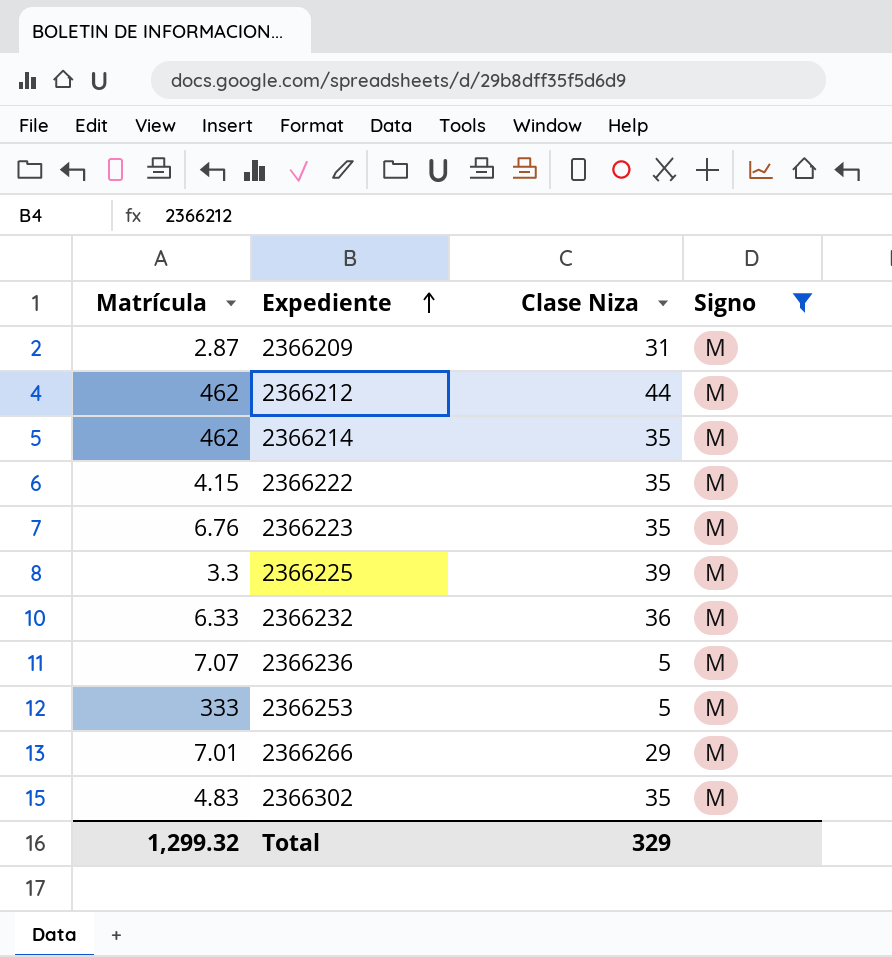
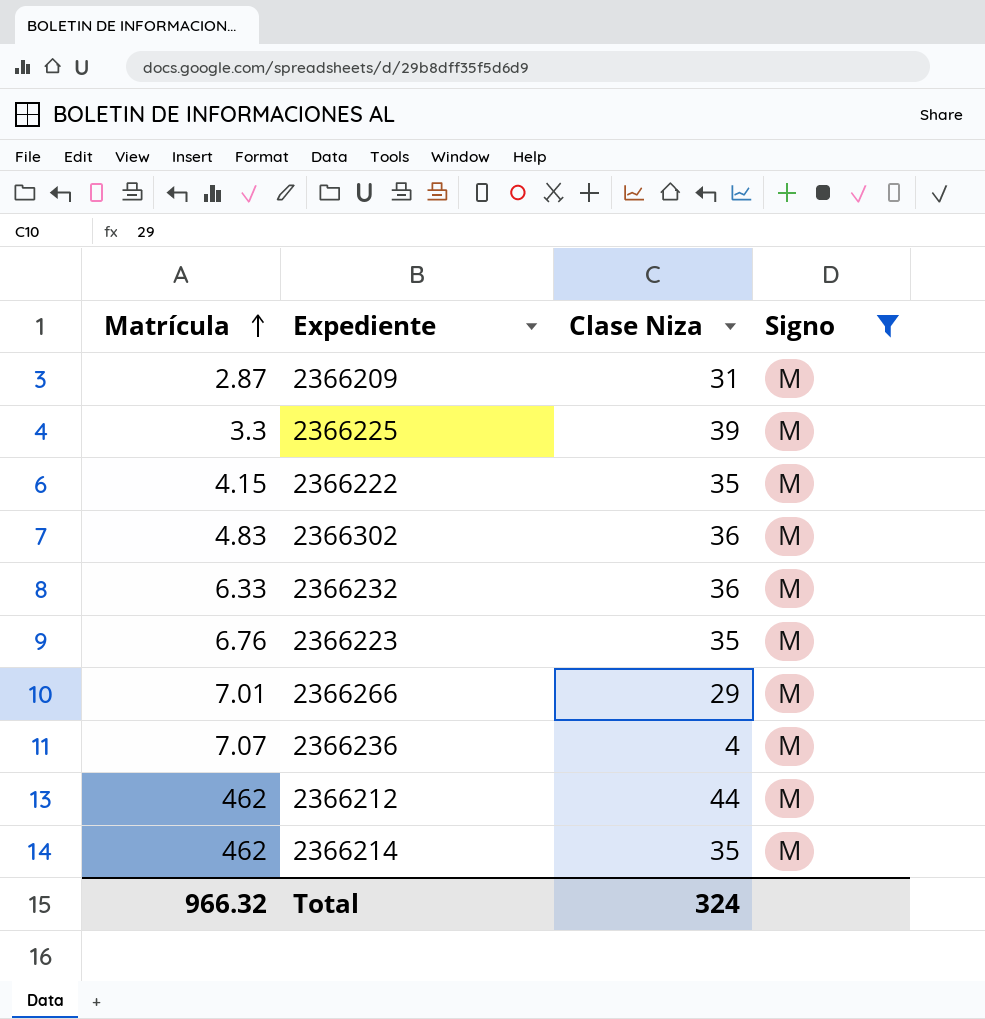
row order: Expediente ascending -> Matrícula ascending
row 2366253: 333 | 5 | M -> none
2366302 | Clase Niza: 35 -> 36
2366236 | Clase Niza: 5 -> 4
Total | Matrícula: 1,299.32 -> 966.32
Total | Clase Niza: 329 -> 324

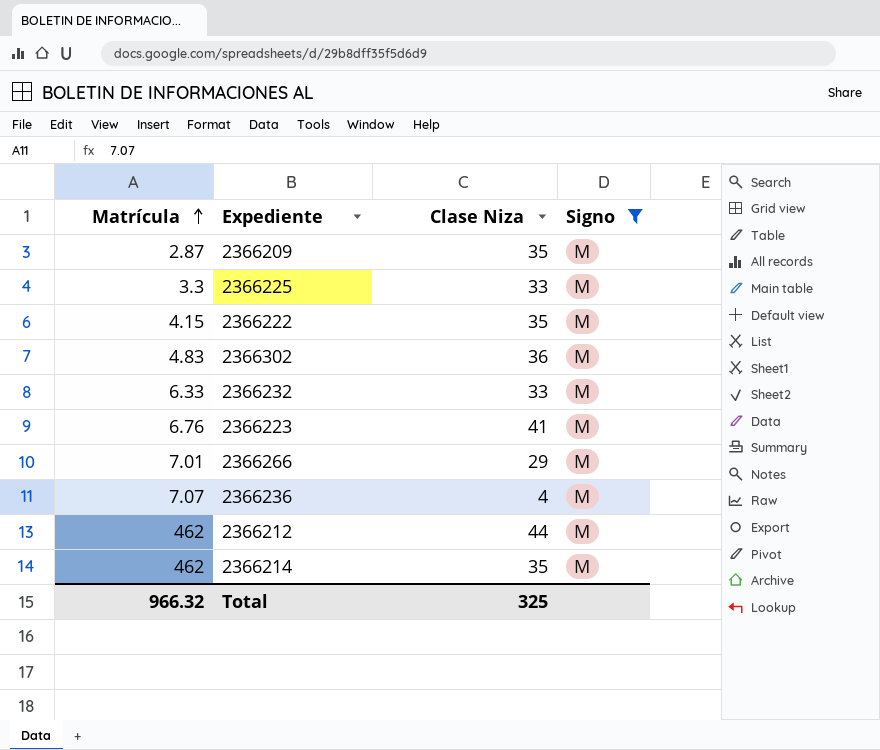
2366209 | Clase Niza: 31 -> 35
2366225 | Clase Niza: 39 -> 33
2366232 | Clase Niza: 36 -> 33
2366223 | Clase Niza: 35 -> 41
Total | Clase Niza: 324 -> 325

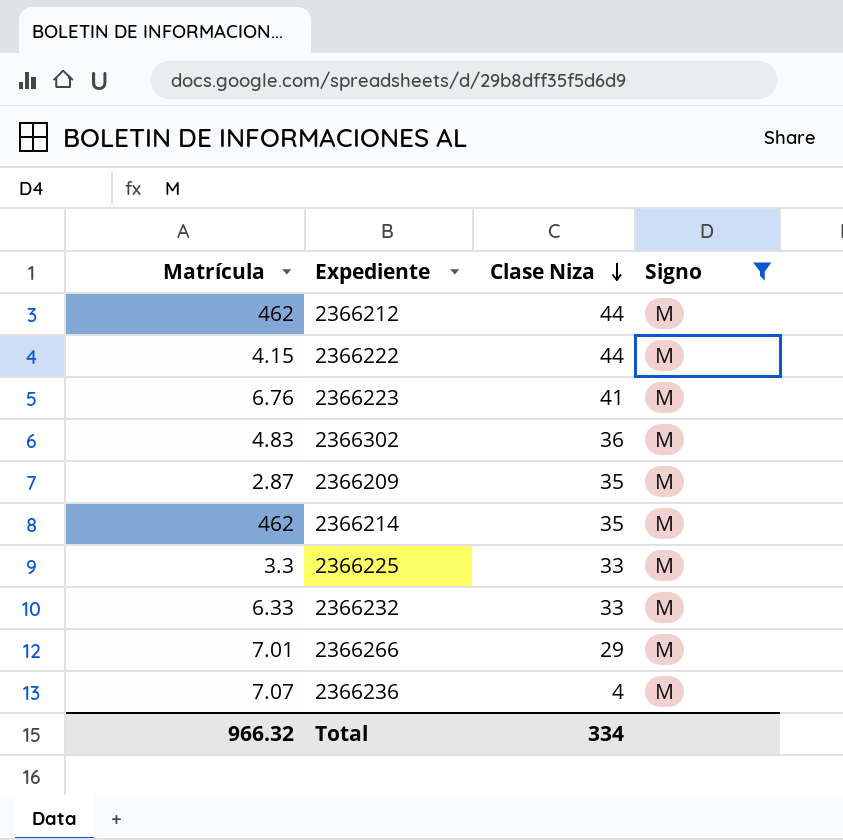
row order: Matrícula ascending -> Clase Niza descending
2366222 | Clase Niza: 35 -> 44
Total | Clase Niza: 325 -> 334

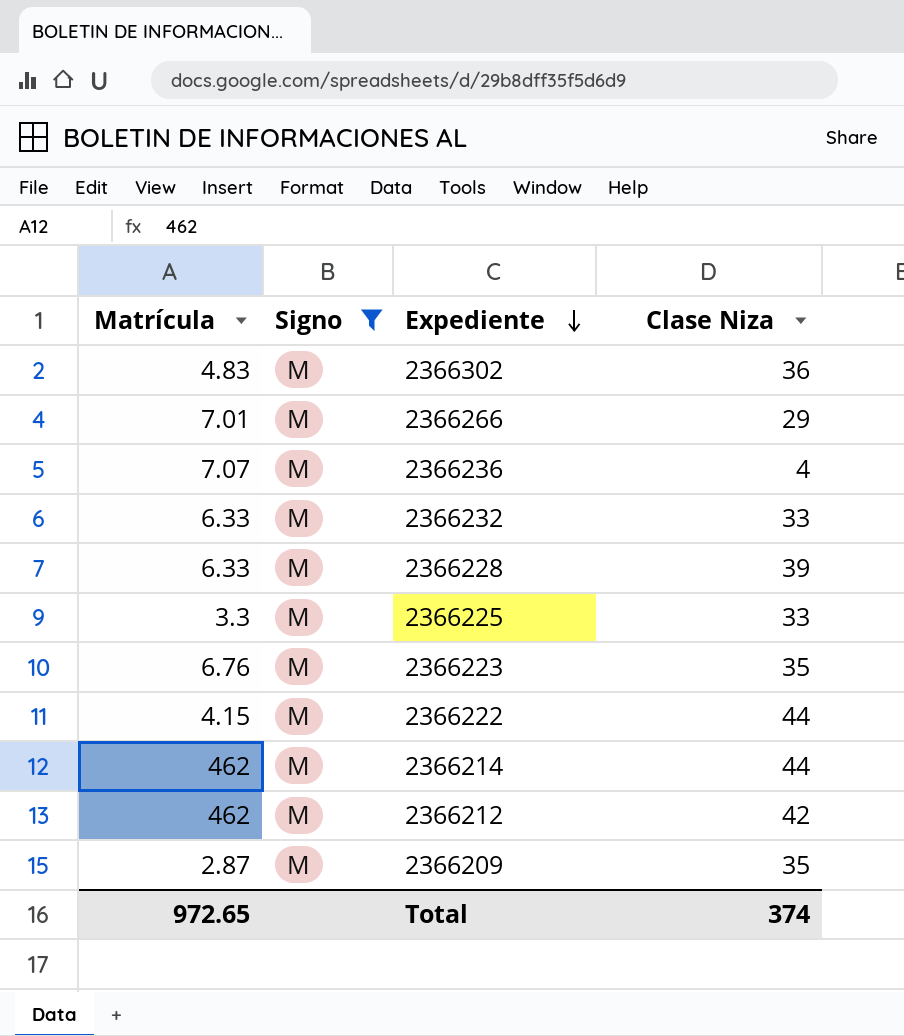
row order: Clase Niza descending -> Expediente descending
column Signo | position: 4 -> 2
row 2366228: none -> 6.33 | M | 39
2366223 | Clase Niza: 41 -> 35
2366214 | Clase Niza: 35 -> 44
2366212 | Clase Niza: 44 -> 42
Total | Matrícula: 966.32 -> 972.65
Total | Clase Niza: 334 -> 374

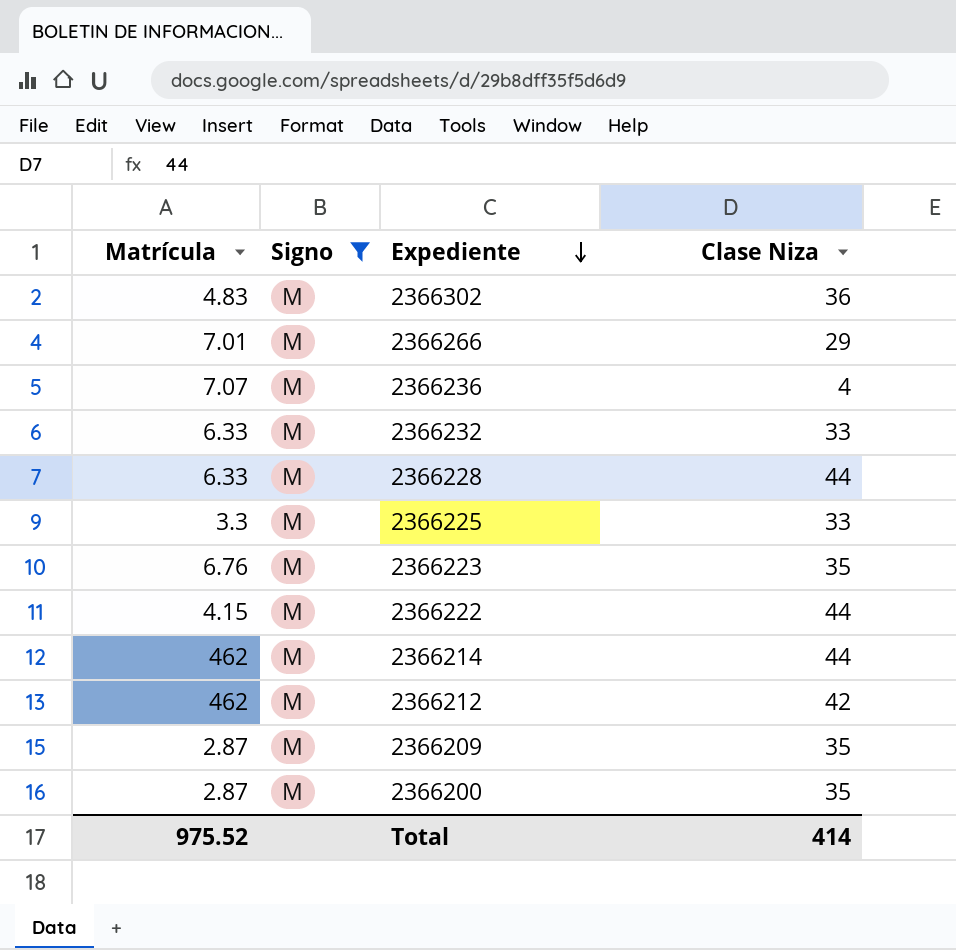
2366228 | Clase Niza: 39 -> 44
row 2366200: none -> 2.87 | M | 35
Total | Matrícula: 972.65 -> 975.52
Total | Clase Niza: 374 -> 414

